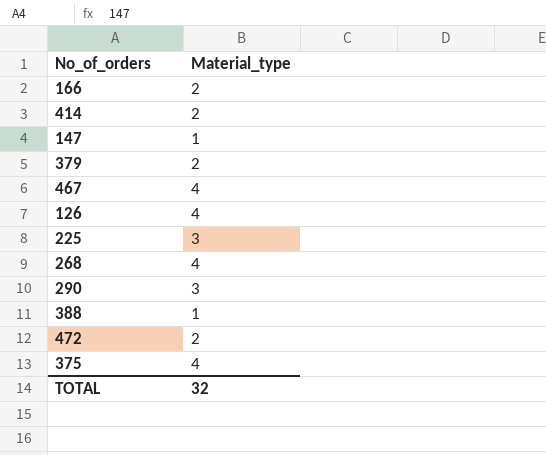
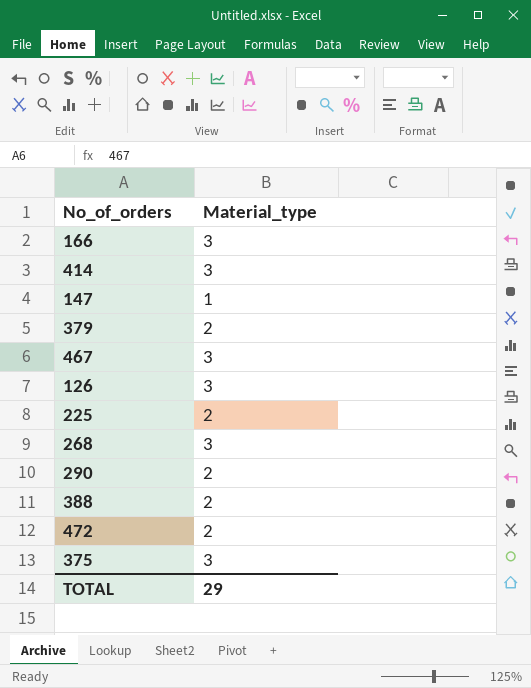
166 | Material_type: 2 -> 3
414 | Material_type: 2 -> 3
467 | Material_type: 4 -> 3
126 | Material_type: 4 -> 3
225 | Material_type: 3 -> 2
268 | Material_type: 4 -> 3
290 | Material_type: 3 -> 2
388 | Material_type: 1 -> 2
375 | Material_type: 4 -> 3
TOTAL | Material_type: 32 -> 29

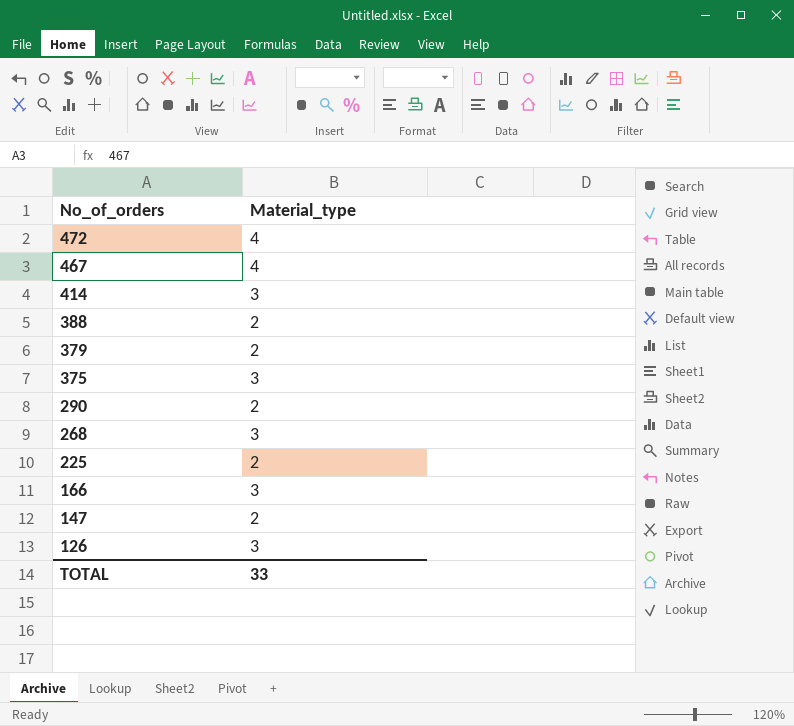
row order: none -> No_of_orders descending
472 | Material_type: 2 -> 4
467 | Material_type: 3 -> 4
147 | Material_type: 1 -> 2
TOTAL | Material_type: 29 -> 33

